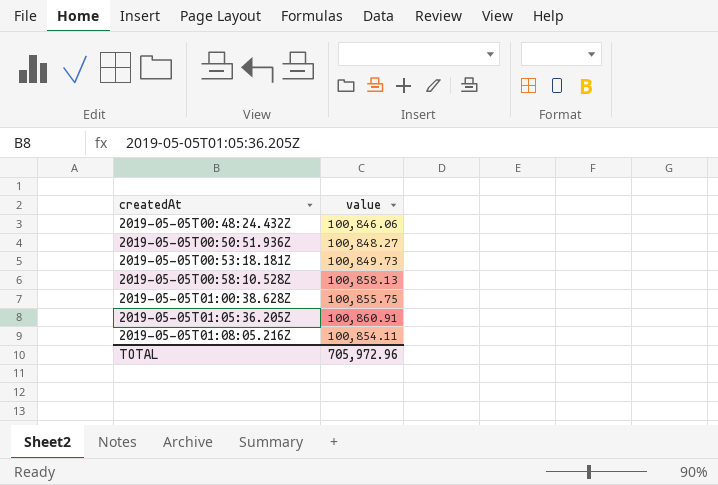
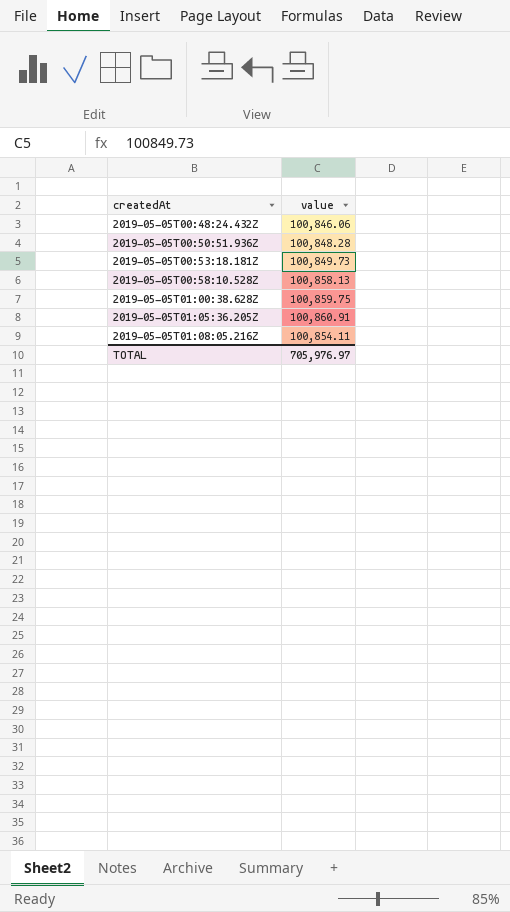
2019-05-05T00:50:51.936Z | value: 100,848.27 -> 100,848.28
2019-05-05T01:00:38.628Z | value: 100,855.75 -> 100,859.75
TOTAL | value: 705,972.96 -> 705,976.97

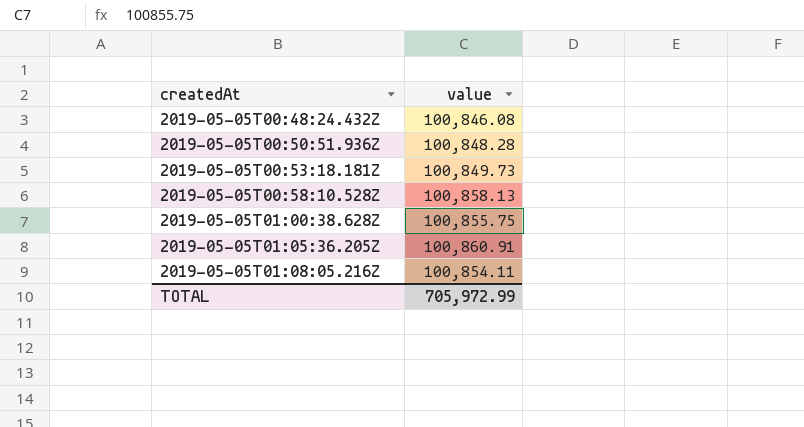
2019-05-05T00:48:24.432Z | value: 100,846.06 -> 100,846.08
2019-05-05T01:00:38.628Z | value: 100,859.75 -> 100,855.75
TOTAL | value: 705,976.97 -> 705,972.99

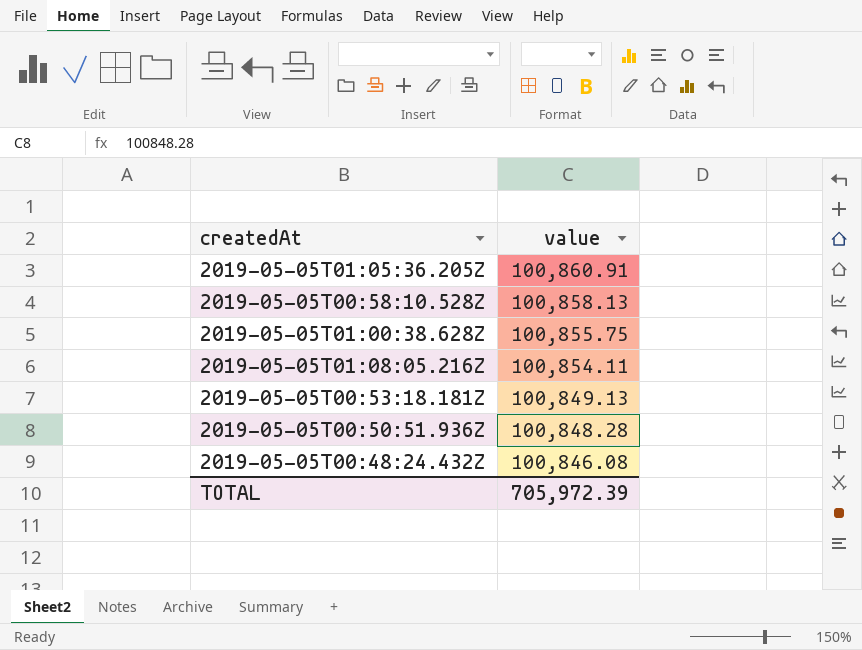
row order: createdAt ascending -> value descending
2019-05-05T00:53:18.181Z | value: 100,849.73 -> 100,849.13
TOTAL | value: 705,972.99 -> 705,972.39

